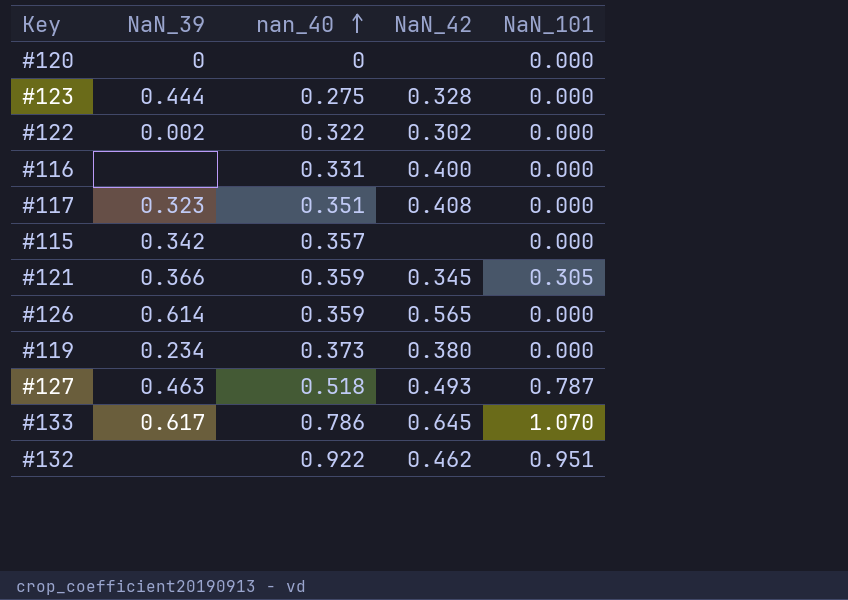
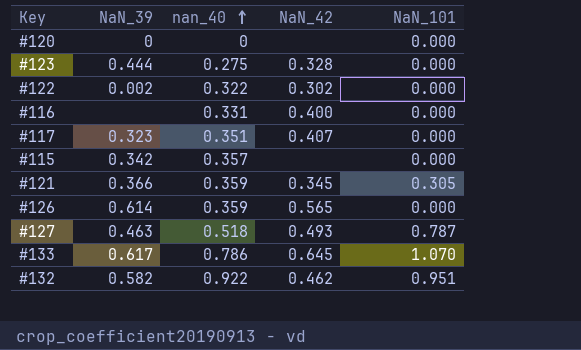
row #119: 0.234 | 0.373 | 0.380 | 0.000 -> none
#117 | NaN_42: 0.408 -> 0.407
#132 | NaN_39: none -> 0.582

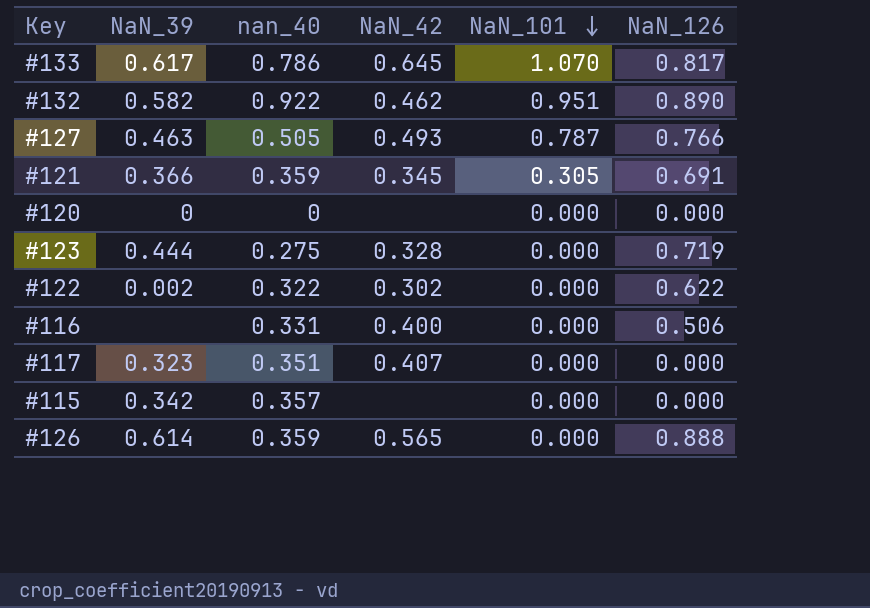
row order: nan_40 ascending -> NaN_101 descending
column NaN_126 | position: none -> 6
#127 | nan_40: 0.518 -> 0.505

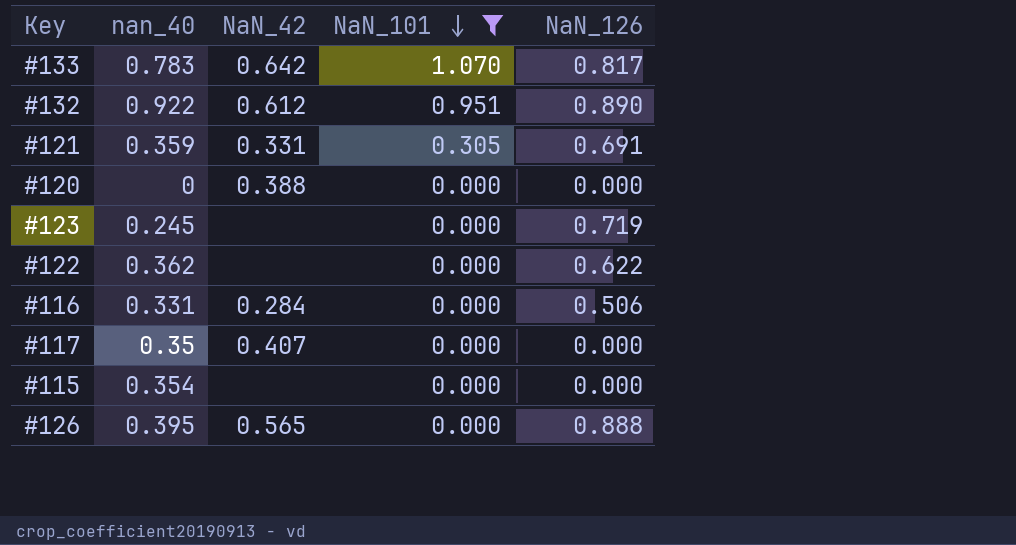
filter: none -> NaN_101 != 0.787
column NaN_39 | position: 2 -> none
#133 | nan_40: 0.786 -> 0.783
#133 | NaN_42: 0.645 -> 0.642
#132 | NaN_42: 0.462 -> 0.612
#121 | NaN_42: 0.345 -> 0.331
#120 | NaN_42: none -> 0.388
#123 | nan_40: 0.275 -> 0.245
#123 | NaN_42: 0.328 -> none
#122 | nan_40: 0.322 -> 0.362
#122 | NaN_42: 0.302 -> none
#116 | NaN_42: 0.400 -> 0.284
#117 | nan_40: 0.351 -> 0.35
#115 | nan_40: 0.357 -> 0.354
#126 | nan_40: 0.359 -> 0.395

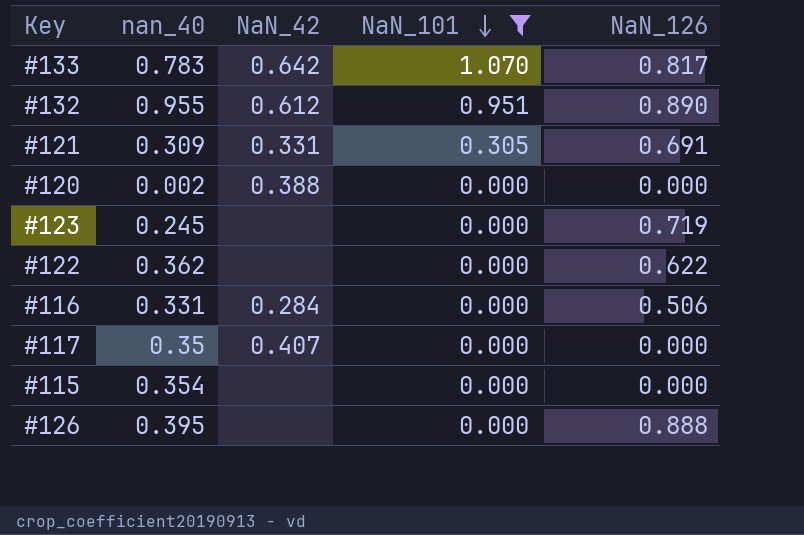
#132 | nan_40: 0.922 -> 0.955
#121 | nan_40: 0.359 -> 0.309
#120 | nan_40: 0 -> 0.002
#126 | NaN_42: 0.565 -> none

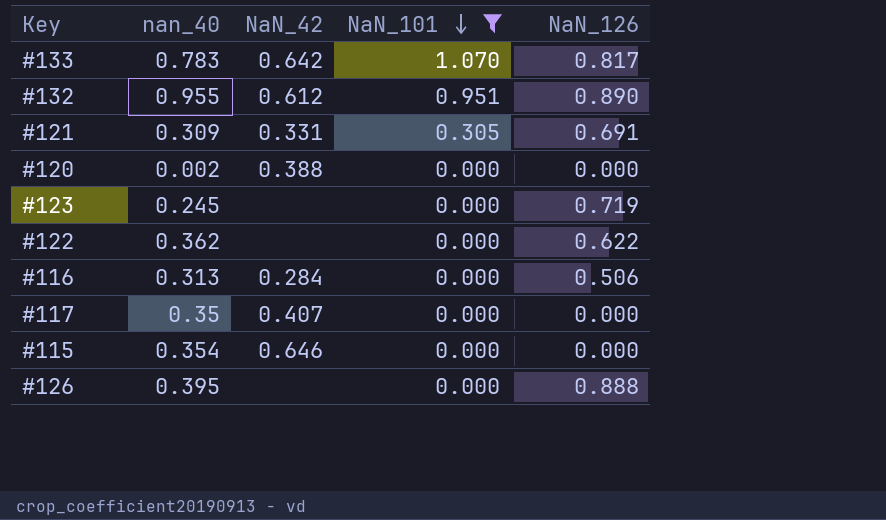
#116 | nan_40: 0.331 -> 0.313
#115 | NaN_42: none -> 0.646

